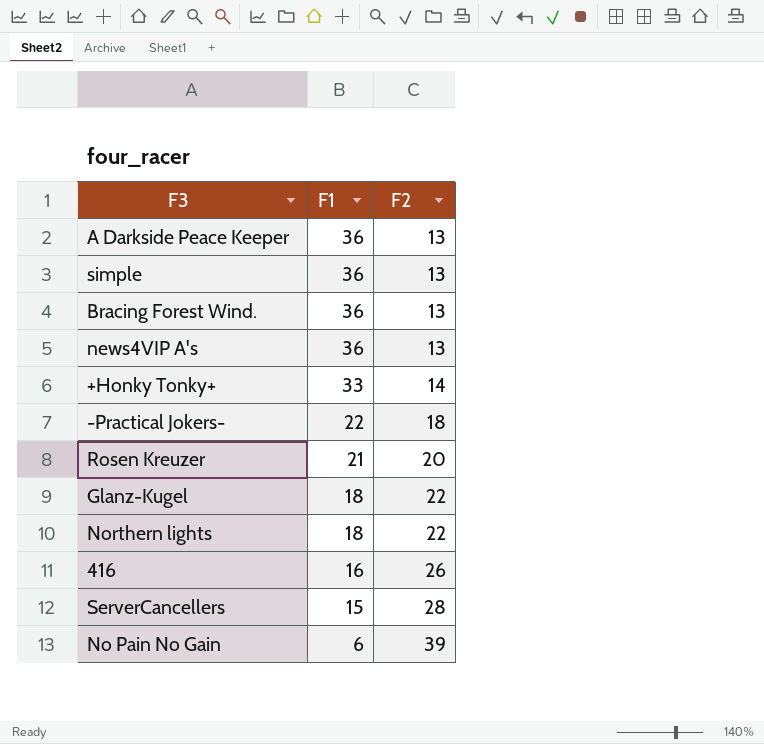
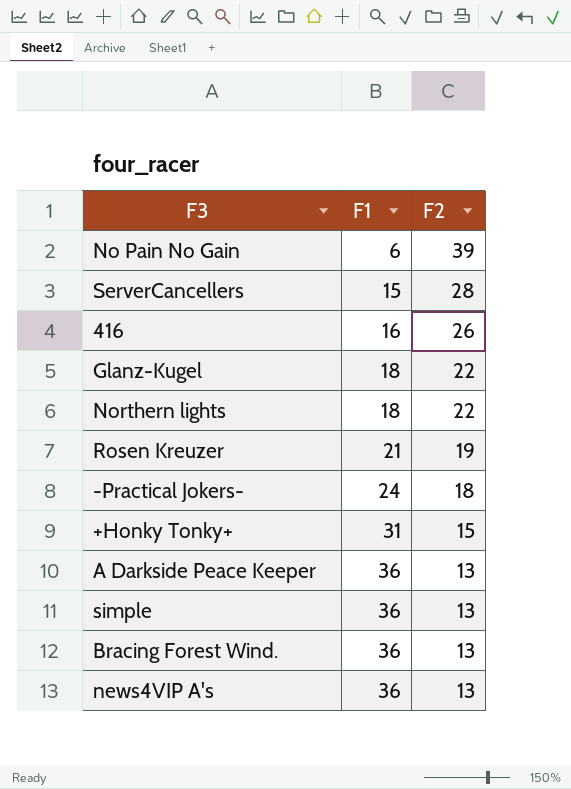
row order: F1 descending -> F1 ascending
Rosen Kreuzer | F2: 20 -> 19
-Practical Jokers- | F1: 22 -> 24
+Honky Tonky+ | F1: 33 -> 31
+Honky Tonky+ | F2: 14 -> 15

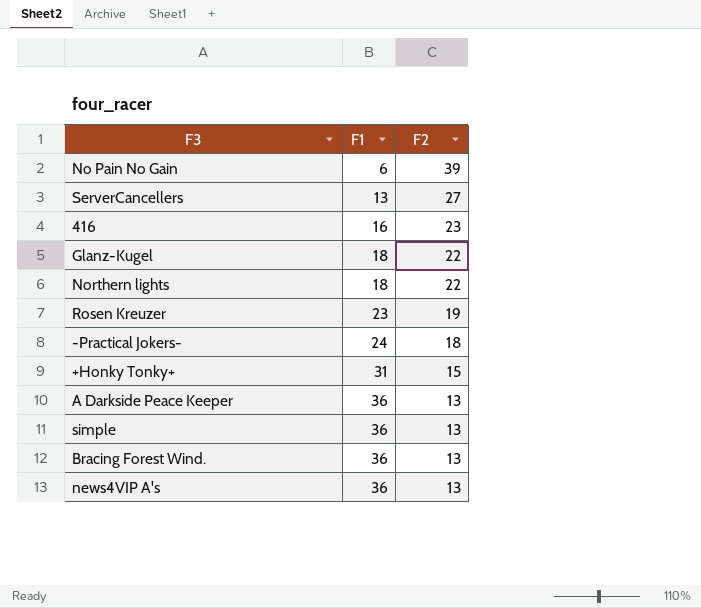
ServerCancellers | F1: 15 -> 13
ServerCancellers | F2: 28 -> 27
416 | F2: 26 -> 23
Rosen Kreuzer | F1: 21 -> 23

